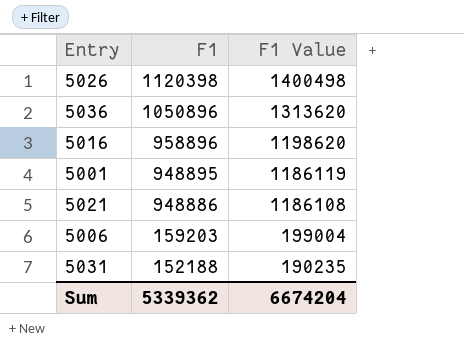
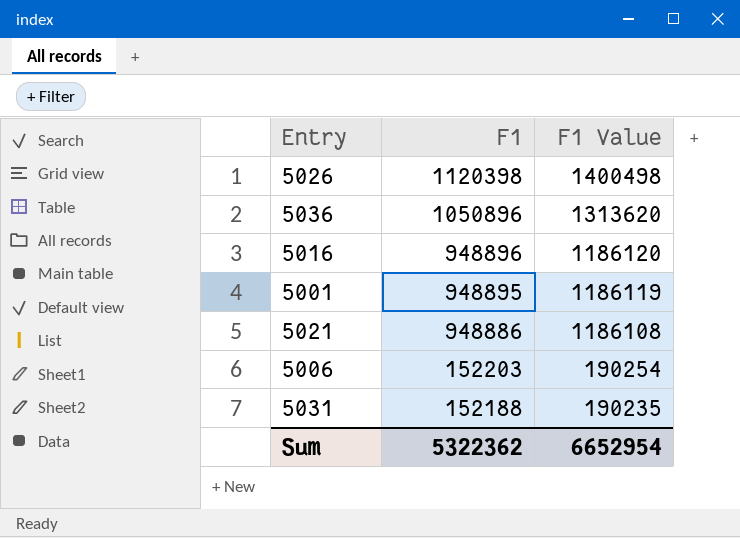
5016 | F1: 958896 -> 948896
5016 | F1 Value: 1198620 -> 1186120
5006 | F1: 159203 -> 152203
5006 | F1 Value: 199004 -> 190254
Sum | F1: 5339362 -> 5322362
Sum | F1 Value: 6674204 -> 6652954

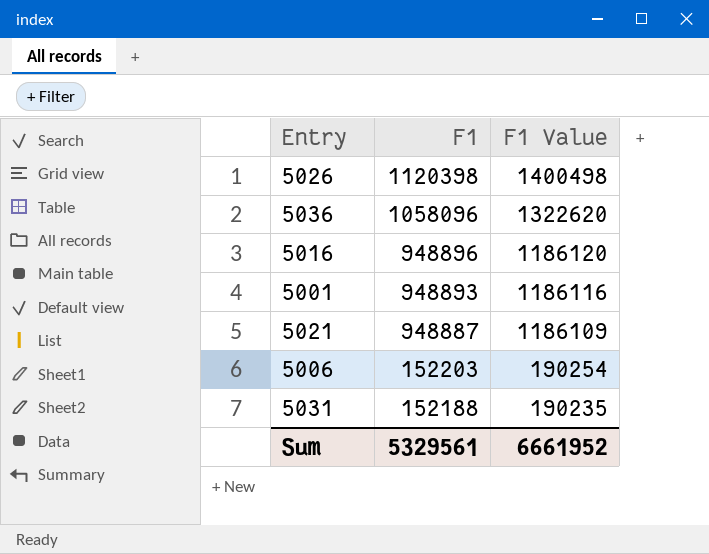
5036 | F1: 1050896 -> 1058096
5036 | F1 Value: 1313620 -> 1322620
5001 | F1: 948895 -> 948893
5001 | F1 Value: 1186119 -> 1186116
5021 | F1: 948886 -> 948887
5021 | F1 Value: 1186108 -> 1186109
Sum | F1: 5322362 -> 5329561
Sum | F1 Value: 6652954 -> 6661952

